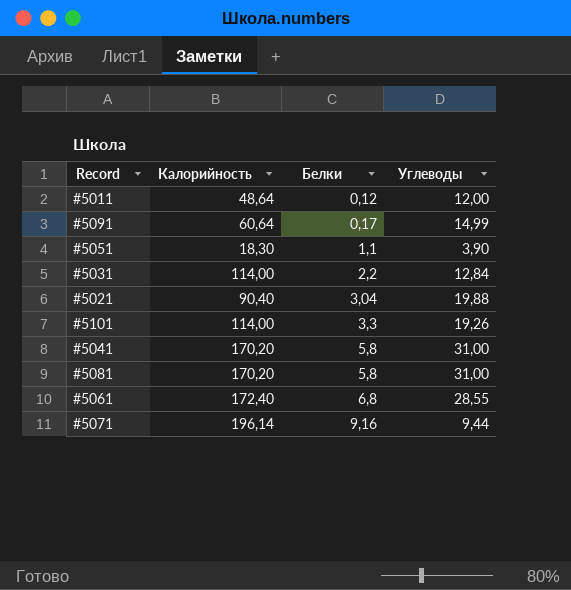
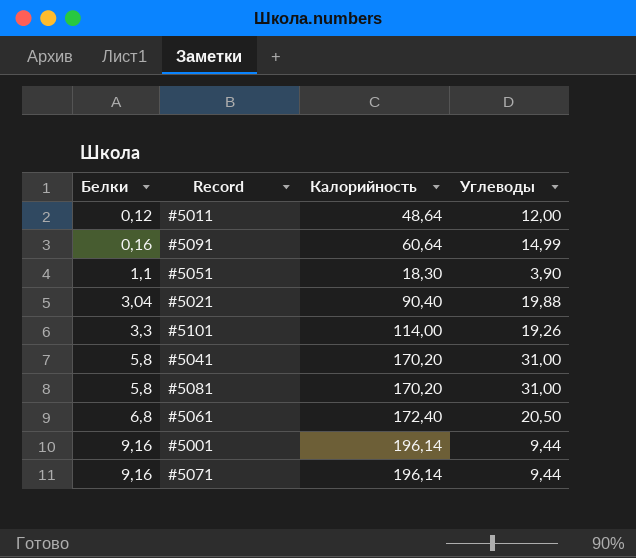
column Белки | position: 3 -> 1
row #5031: 114,00 | 2,2 | 12,84 -> none
#5091 | Белки: 0,17 -> 0,16
#5061 | Углеводы: 28,55 -> 20,50
row #5001: none -> 9,16 | 196,14 | 9,44

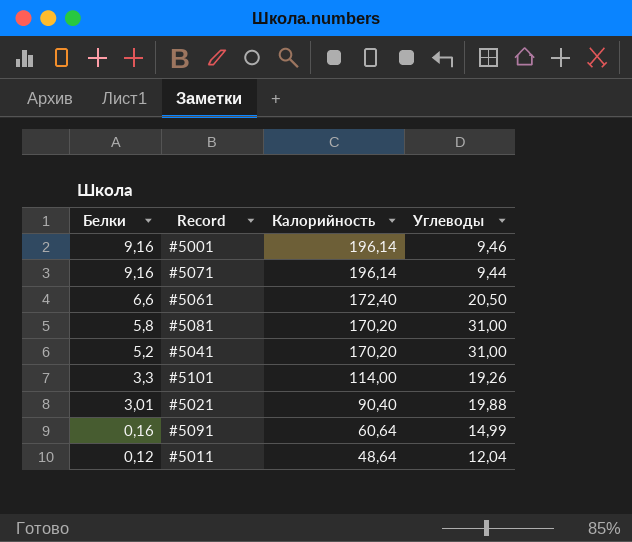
row order: Белки ascending -> Белки descending
row #5051: 1,1 | 18,30 | 3,90 -> none
#5001 | Углеводы: 9,44 -> 9,46
#5061 | Белки: 6,8 -> 6,6
#5041 | Белки: 5,8 -> 5,2
#5021 | Белки: 3,04 -> 3,01
#5011 | Углеводы: 12,00 -> 12,04

